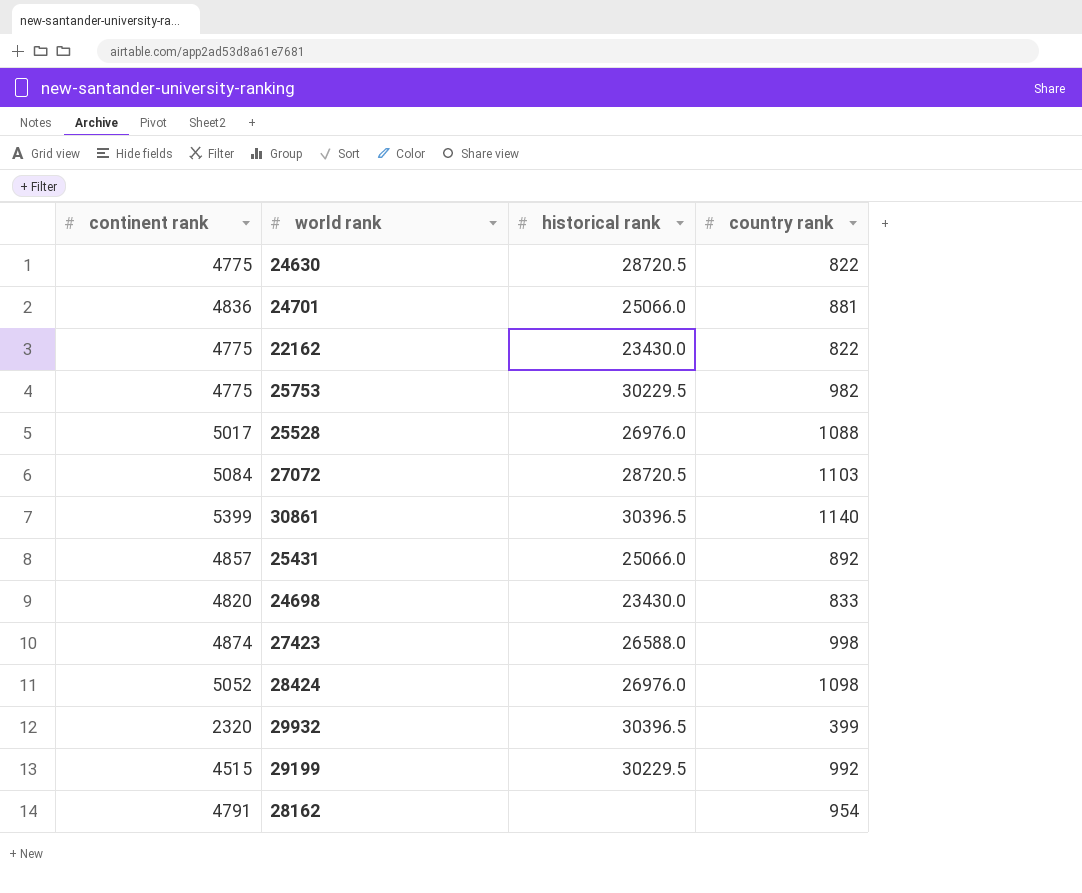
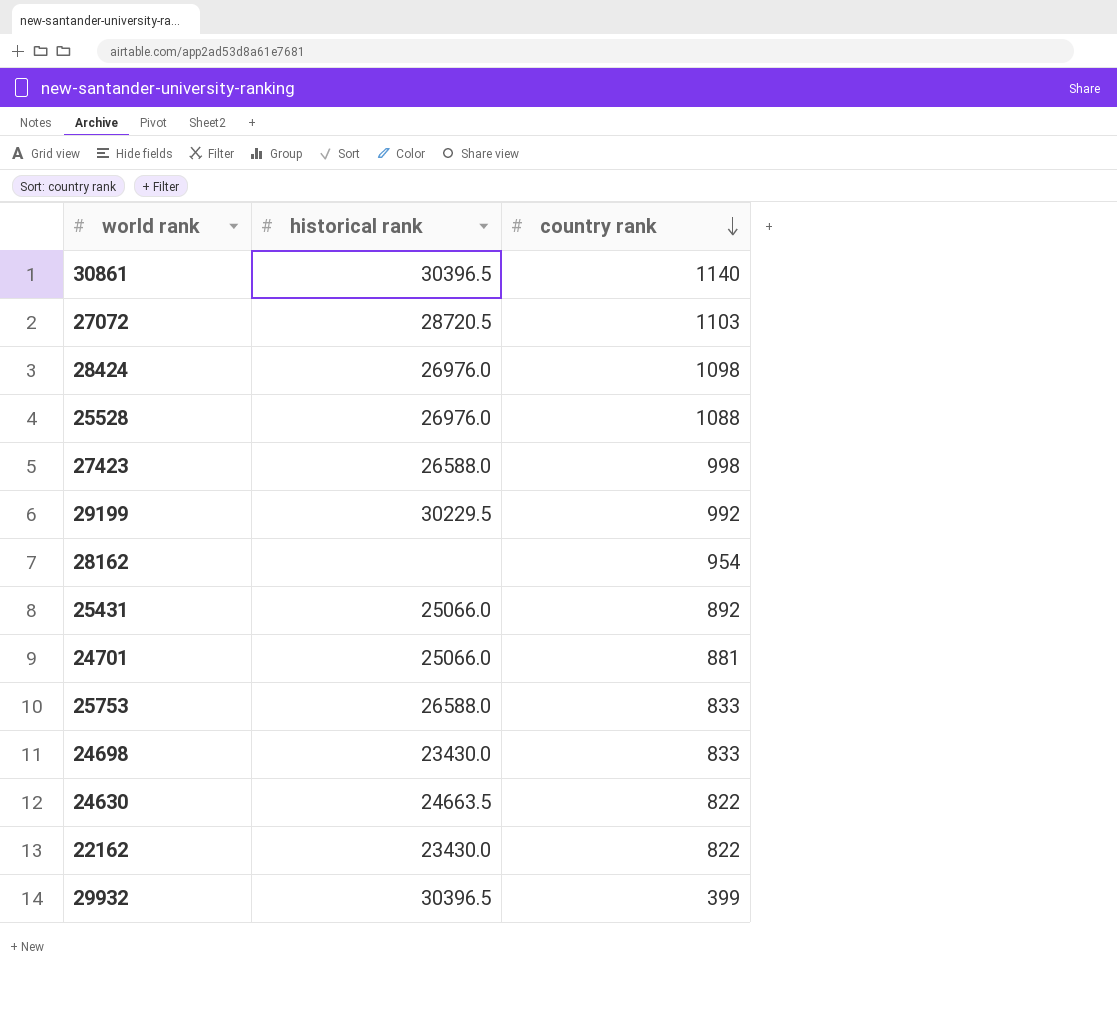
row order: none -> country rank descending
column continent rank | position: 1 -> none
25753 | historical rank: 30229.5 -> 26588.0
25753 | country rank: 982 -> 833
24630 | historical rank: 28720.5 -> 24663.5

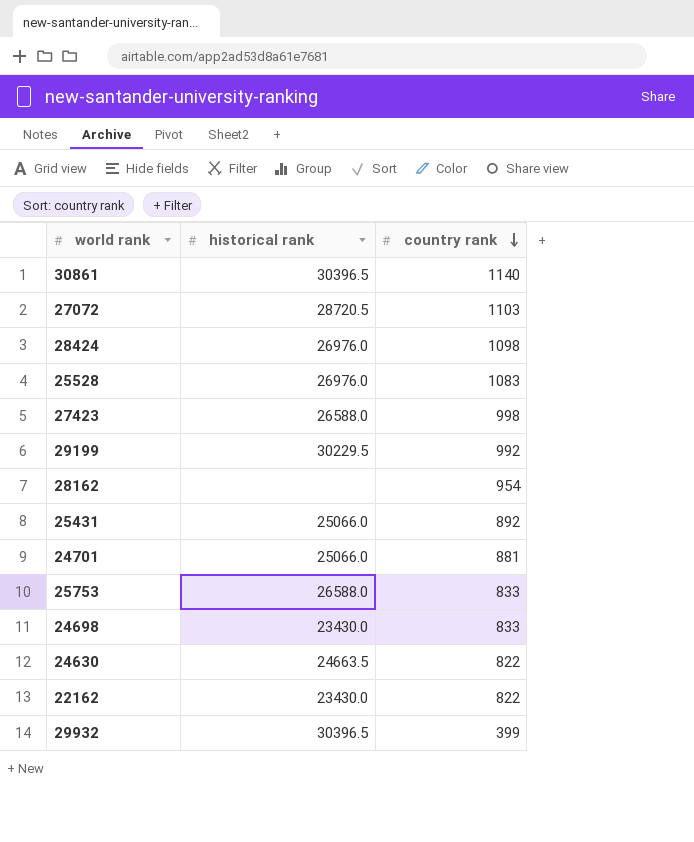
25528 | country rank: 1088 -> 1083

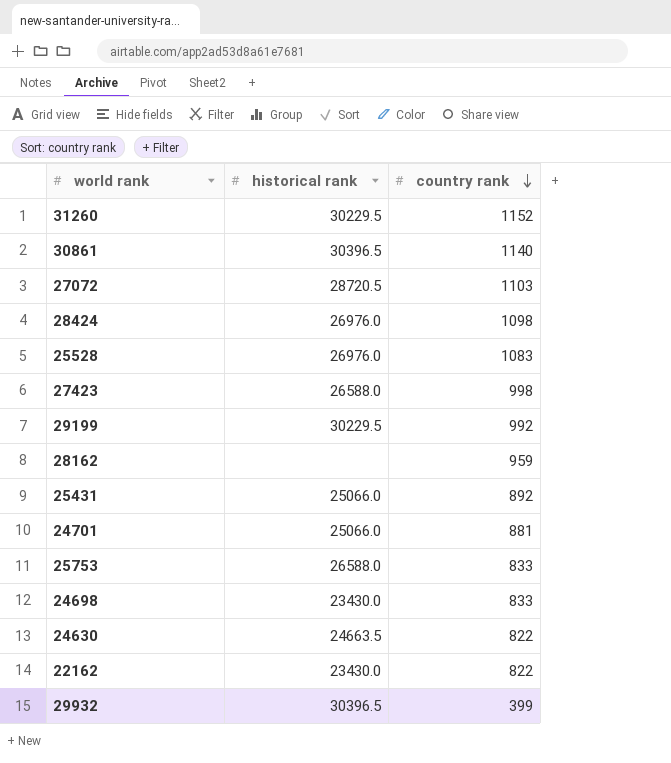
row 31260: none -> 30229.5 | 1152
28162 | country rank: 954 -> 959

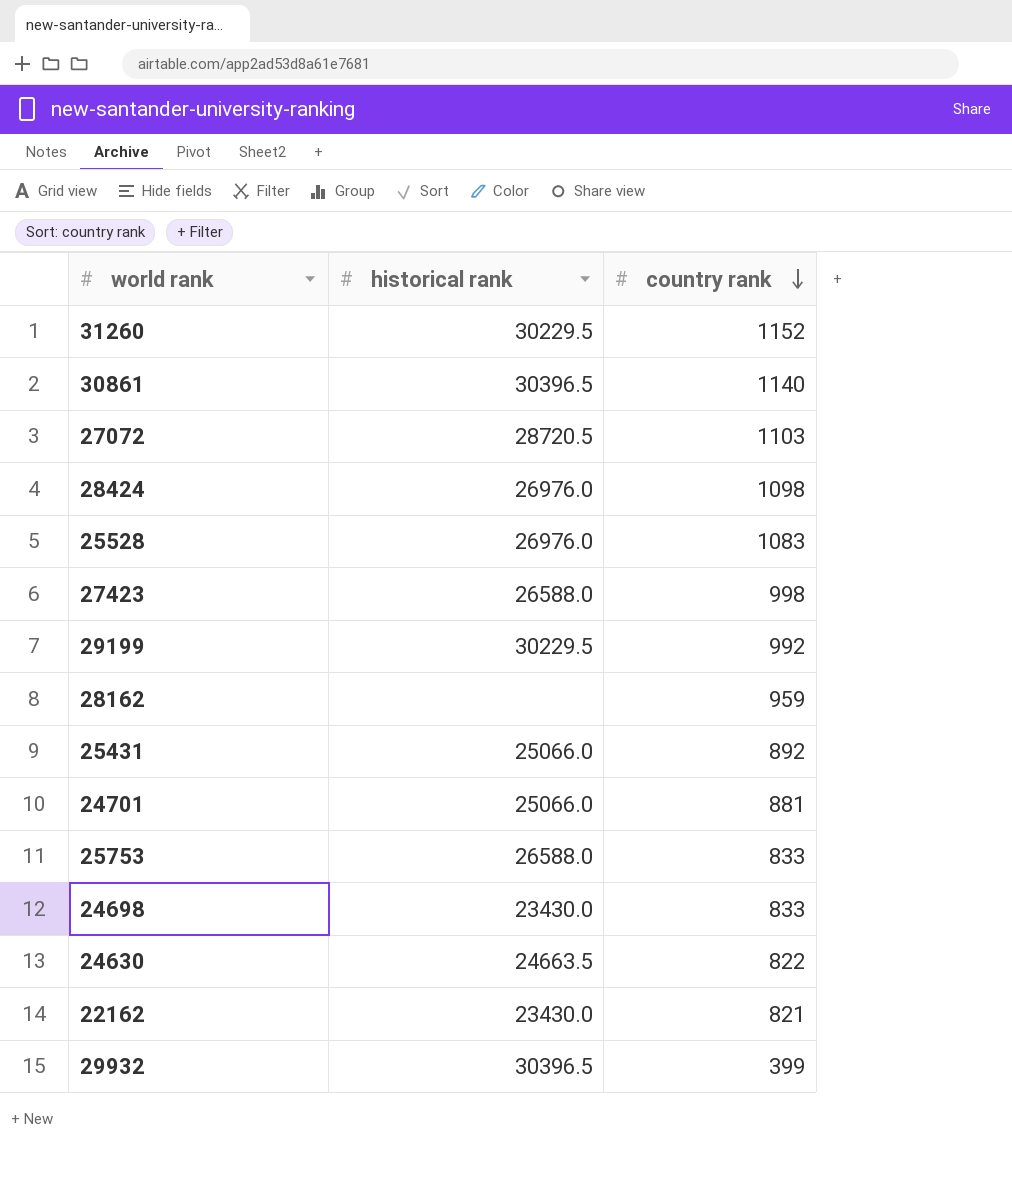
22162 | country rank: 822 -> 821

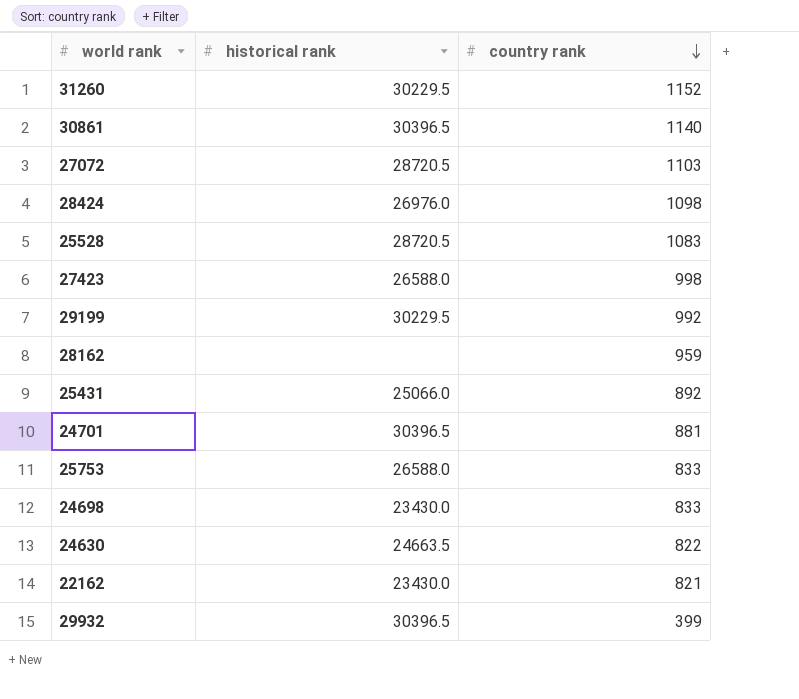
25528 | historical rank: 26976.0 -> 28720.5
24701 | historical rank: 25066.0 -> 30396.5

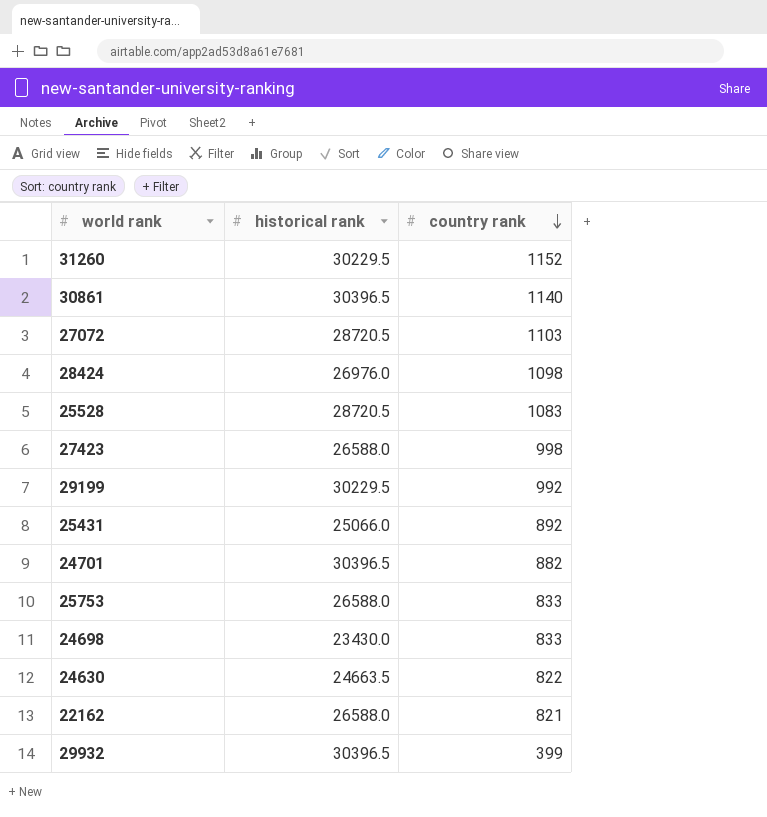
row 28162: none | 959 -> none
24701 | country rank: 881 -> 882
22162 | historical rank: 23430.0 -> 26588.0

